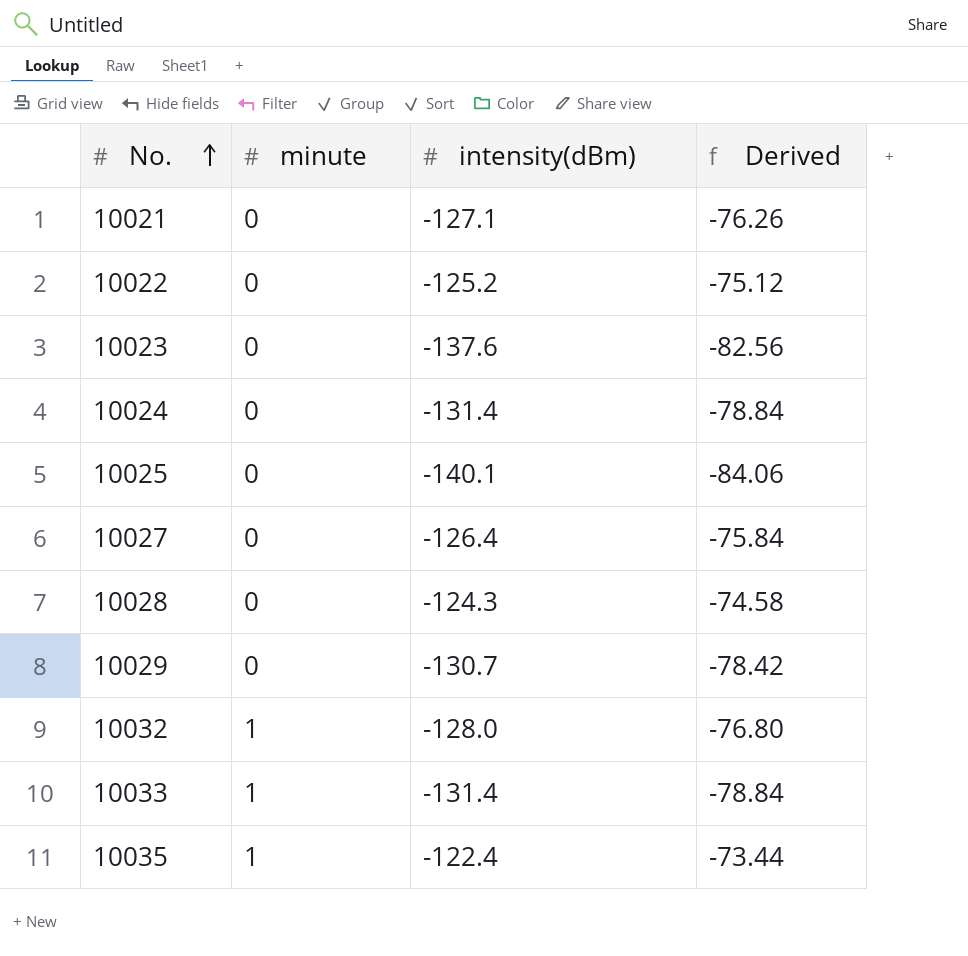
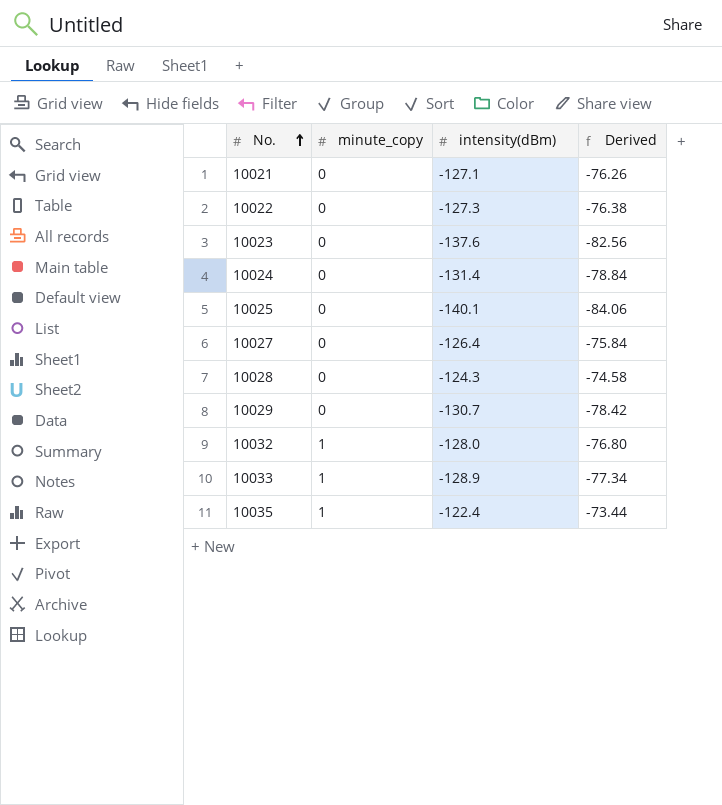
column name: minute -> minute_copy
10022 | intensity(dBm): -125.2 -> -127.3
10022 | Derived: -75.12 -> -76.38
10033 | intensity(dBm): -131.4 -> -128.9
10033 | Derived: -78.84 -> -77.34

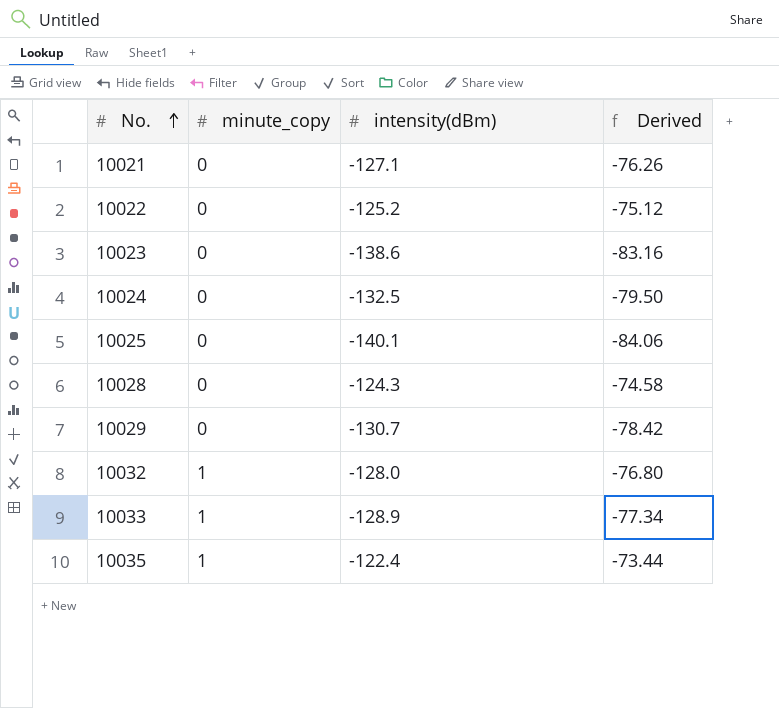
row 10027: 0 | -126.4 | -75.84 -> none
10022 | intensity(dBm): -127.3 -> -125.2
10022 | Derived: -76.38 -> -75.12
10023 | intensity(dBm): -137.6 -> -138.6
10023 | Derived: -82.56 -> -83.16
10024 | intensity(dBm): -131.4 -> -132.5
10024 | Derived: -78.84 -> -79.50

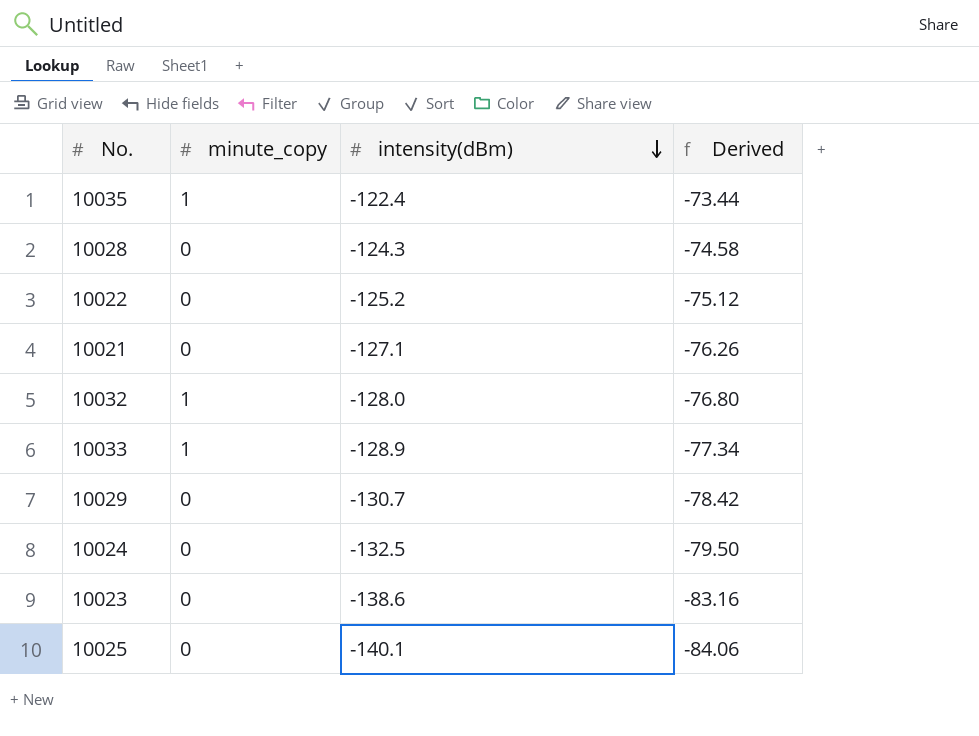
row order: No. ascending -> intensity(dBm) descending

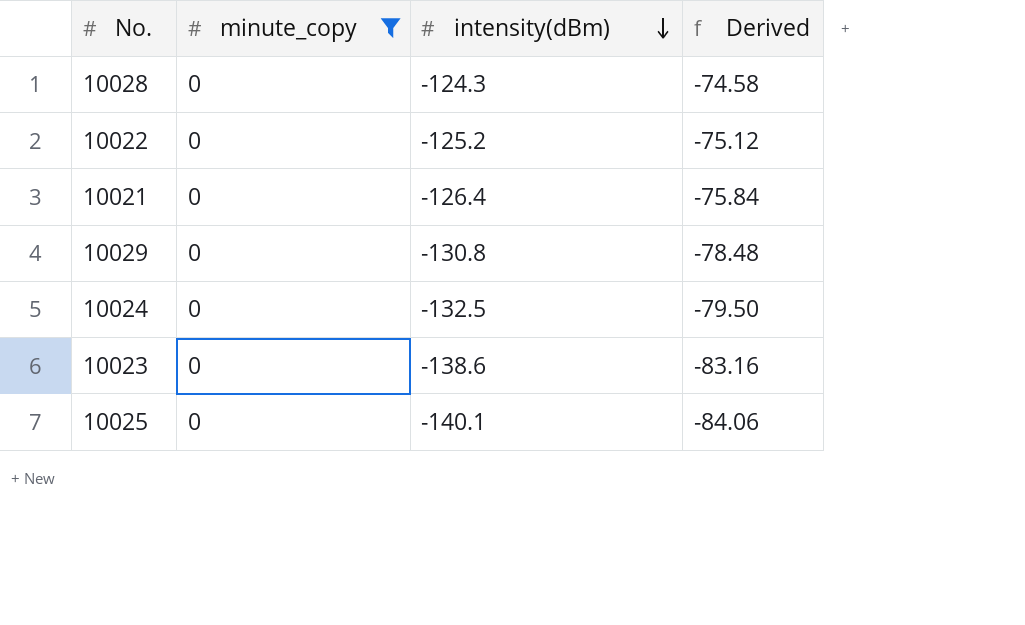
filter: none -> minute_copy = 0
10021 | intensity(dBm): -127.1 -> -126.4
10021 | Derived: -76.26 -> -75.84
10029 | intensity(dBm): -130.7 -> -130.8
10029 | Derived: -78.42 -> -78.48

